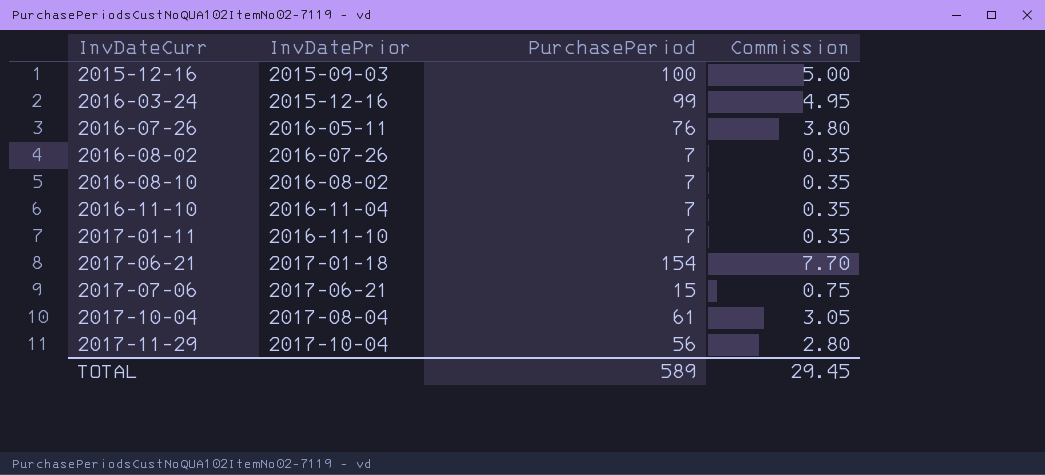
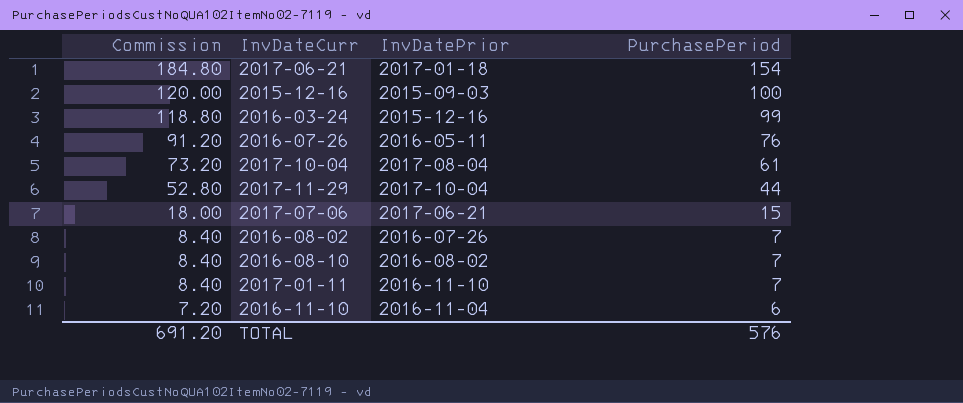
row order: InvDateCurr ascending -> Commission descending
column Commission | formula: [PurchasePeriod] * 0.05 -> [PurchasePeriod] * 1.2
column Commission | position: 4 -> 1
2017-11-29 | PurchasePeriod: 56 -> 44
2016-11-10 | PurchasePeriod: 7 -> 6
TOTAL | Commission: 29.45 -> 691.20
TOTAL | PurchasePeriod: 589 -> 576

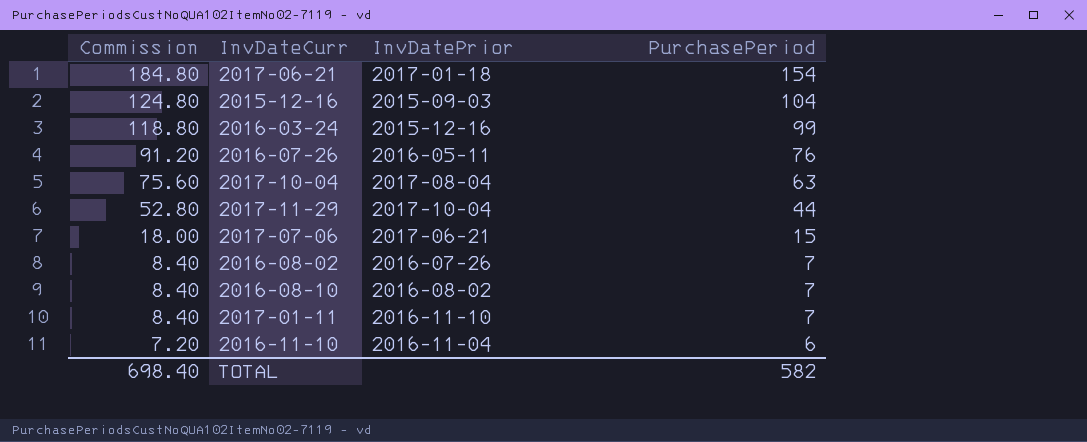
2015-12-16 | Commission: 120.00 -> 124.80
2015-12-16 | PurchasePeriod: 100 -> 104
2017-10-04 | Commission: 73.20 -> 75.60
2017-10-04 | PurchasePeriod: 61 -> 63
TOTAL | Commission: 691.20 -> 698.40
TOTAL | PurchasePeriod: 576 -> 582

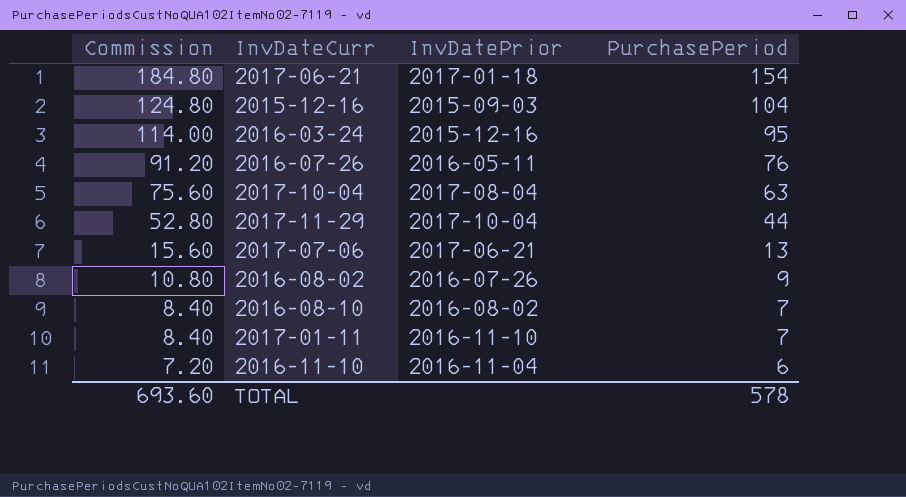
2016-03-24 | Commission: 118.80 -> 114.00
2016-03-24 | PurchasePeriod: 99 -> 95
2017-07-06 | Commission: 18.00 -> 15.60
2017-07-06 | PurchasePeriod: 15 -> 13
2016-08-02 | Commission: 8.40 -> 10.80
2016-08-02 | PurchasePeriod: 7 -> 9
TOTAL | Commission: 698.40 -> 693.60
TOTAL | PurchasePeriod: 582 -> 578

